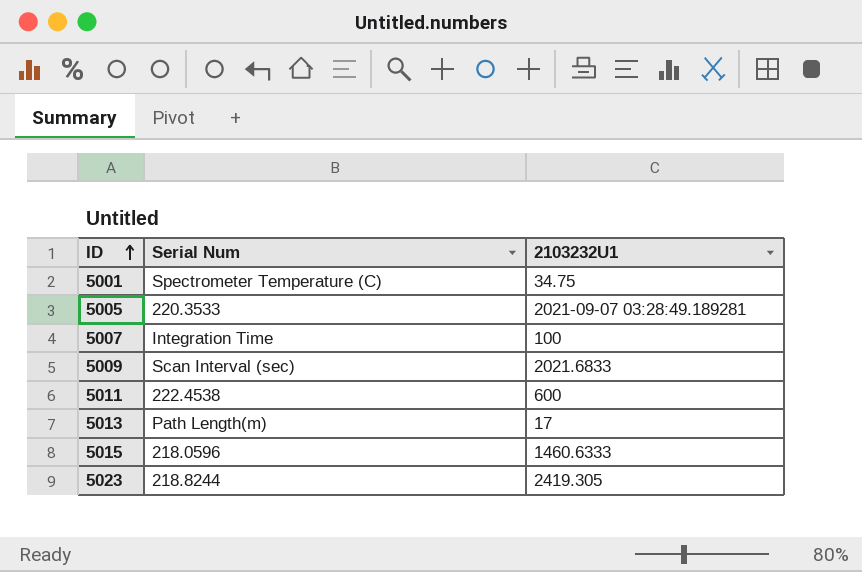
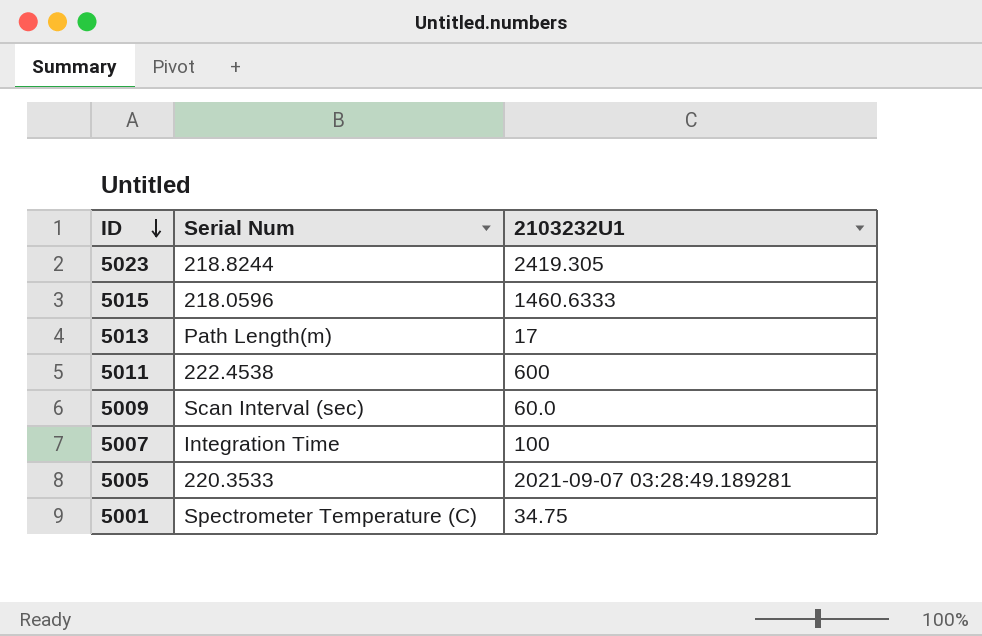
row order: ID ascending -> ID descending
5009 | 2103232U1: 2021.6833 -> 60.0

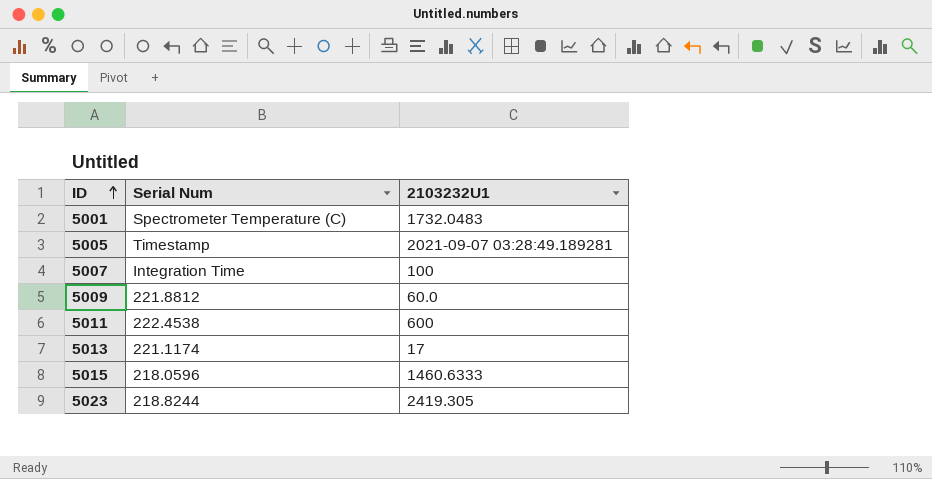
row order: ID descending -> ID ascending
5001 | 2103232U1: 34.75 -> 1732.0483
5005 | Serial Num: 220.3533 -> Timestamp
5009 | Serial Num: Scan Interval (sec) -> 221.8812
5013 | Serial Num: Path Length(m) -> 221.1174

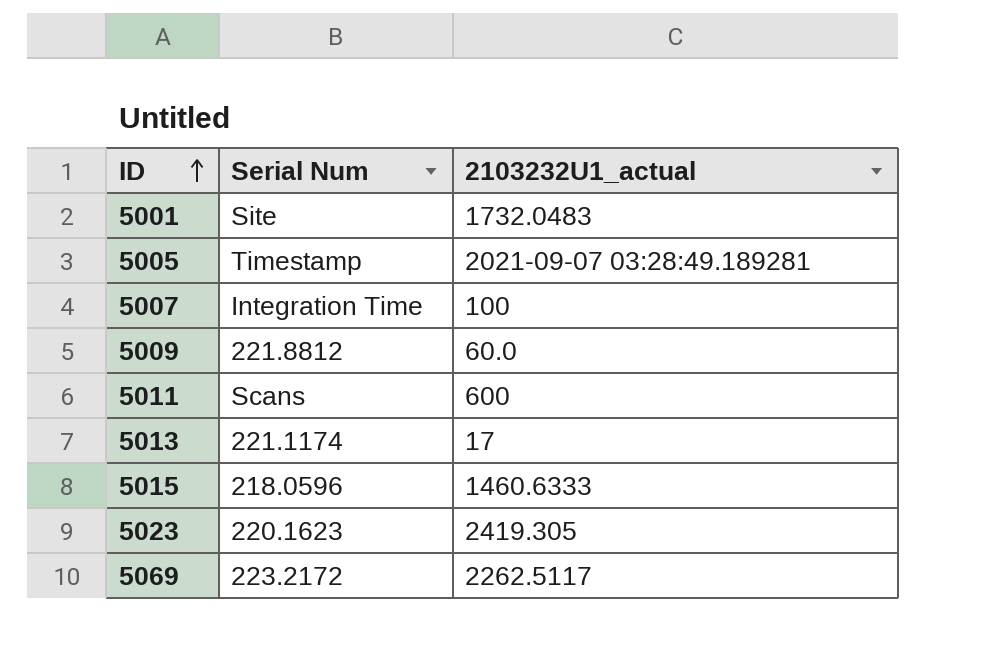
column name: 2103232U1 -> 2103232U1_actual
5001 | Serial Num: Spectrometer Temperature (C) -> Site
5011 | Serial Num: 222.4538 -> Scans
5023 | Serial Num: 218.8244 -> 220.1623
row 5069: none -> 223.2172 | 2262.5117

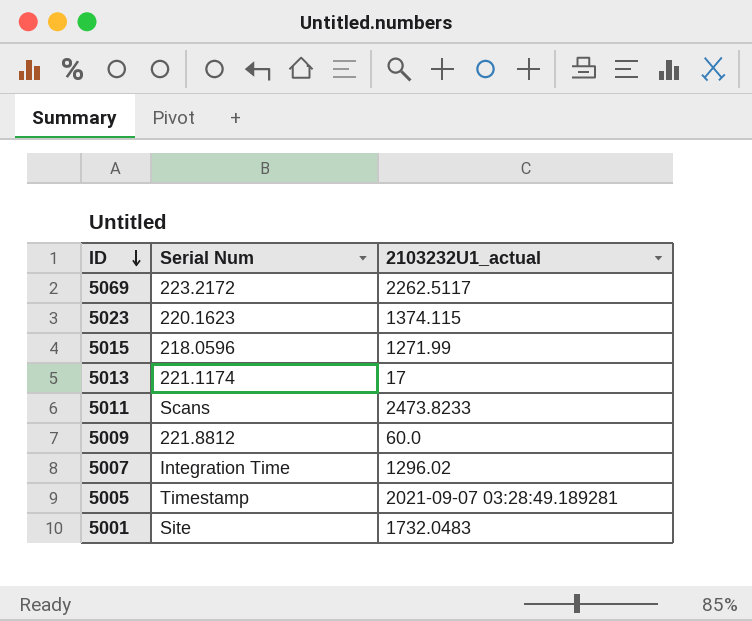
row order: ID ascending -> ID descending
5023 | 2103232U1_actual: 2419.305 -> 1374.115
5015 | 2103232U1_actual: 1460.6333 -> 1271.99
5011 | 2103232U1_actual: 600 -> 2473.8233
5007 | 2103232U1_actual: 100 -> 1296.02

